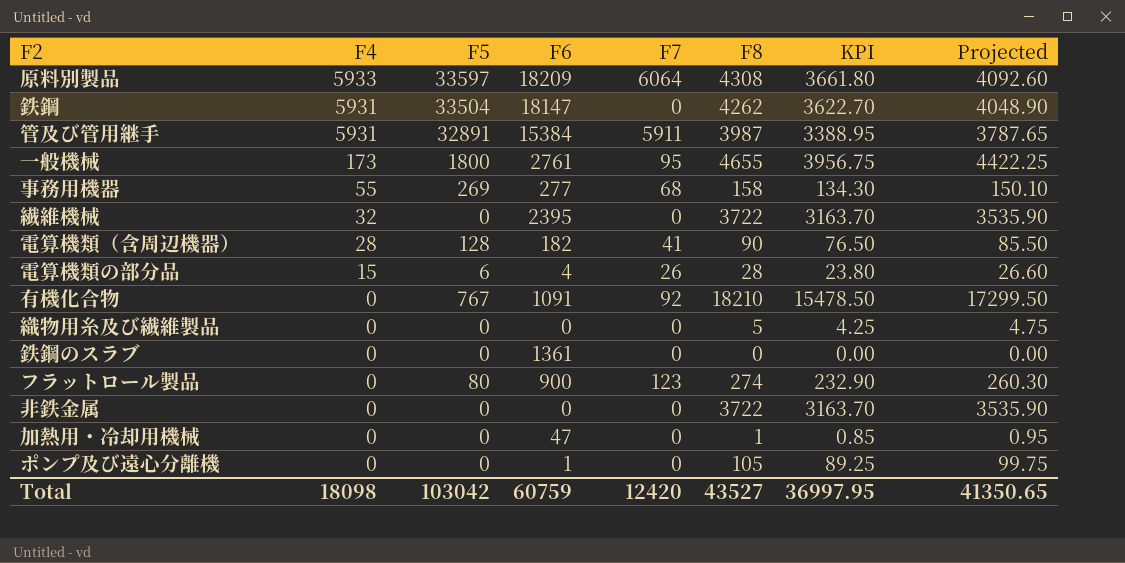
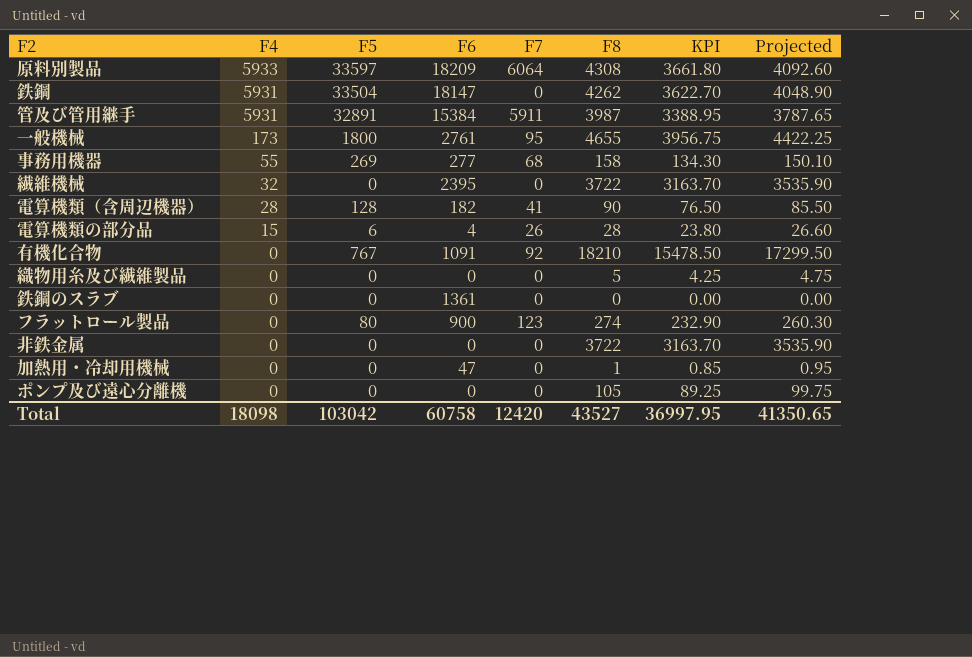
ポンプ及び遠心分離機 | F6: 1 -> 0
Total | F6: 60759 -> 60758

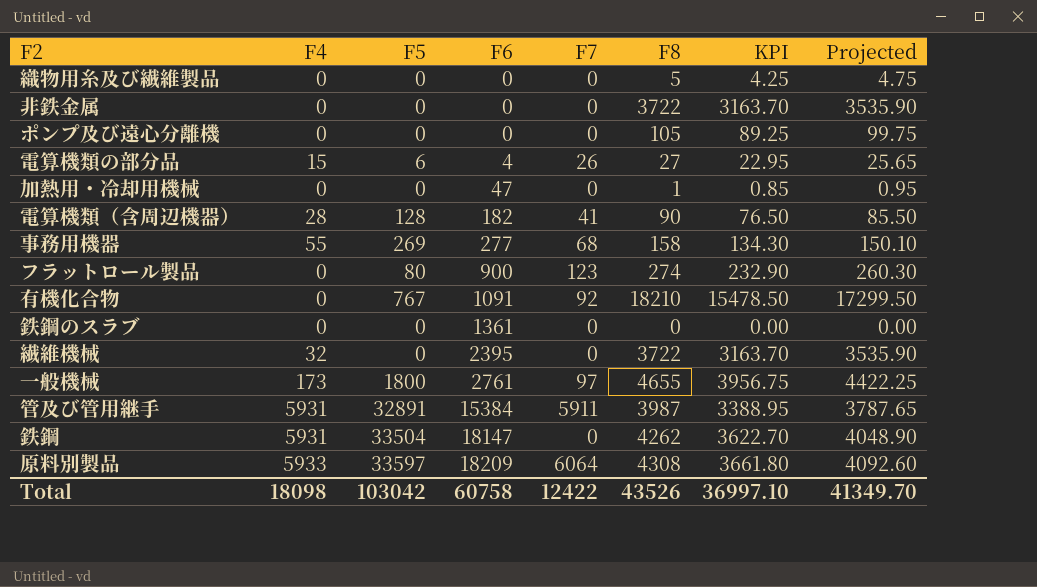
row order: F4 descending -> F6 ascending
電算機類の部分品 | F8: 28 -> 27
電算機類の部分品 | KPI: 23.80 -> 22.95
電算機類の部分品 | Projected: 26.60 -> 25.65
一般機械 | F7: 95 -> 97
Total | F7: 12420 -> 12422
Total | F8: 43527 -> 43526
Total | KPI: 36997.95 -> 36997.10
Total | Projected: 41350.65 -> 41349.70

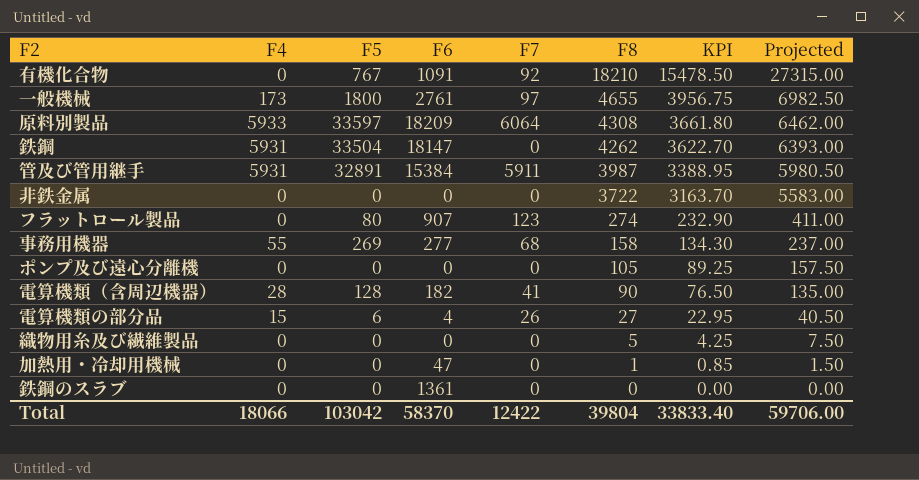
row order: F6 ascending -> F8 descending
column Projected | formula: [F8] * 0.95 -> [F8] * 1.5
row 繊維機械: 32 | 0 | 2395 | 0 | 3722 | 3163.70 | 3535.90 -> none
フラットロール製品 | F6: 900 -> 907
Total | F4: 18098 -> 18066
Total | F6: 60758 -> 58370
Total | F8: 43526 -> 39804
Total | KPI: 36997.10 -> 33833.40
Total | Projected: 41349.70 -> 59706.00

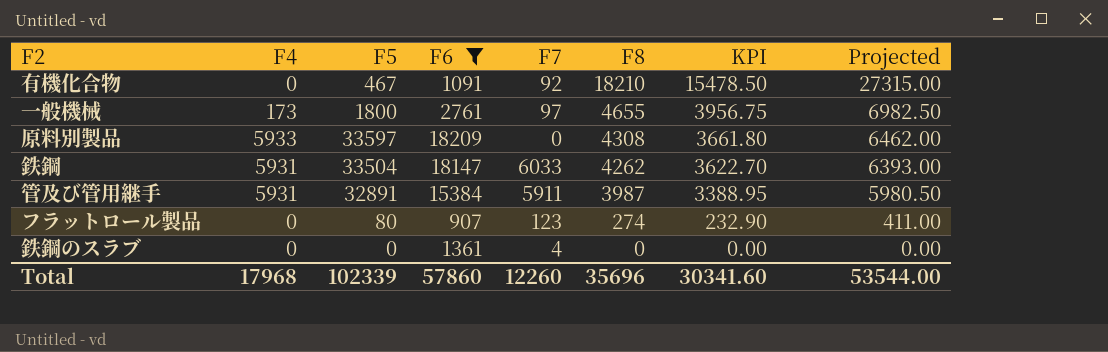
filter: none -> F6 >= 907
有機化合物 | F5: 767 -> 467
原料別製品 | F7: 6064 -> 0
鉄鋼 | F7: 0 -> 6033
鉄鋼のスラブ | F7: 0 -> 4
Total | F4: 18066 -> 17968
Total | F5: 103042 -> 102339
Total | F6: 58370 -> 57860
Total | F7: 12422 -> 12260
Total | F8: 39804 -> 35696
Total | KPI: 33833.40 -> 30341.60
Total | Projected: 59706.00 -> 53544.00

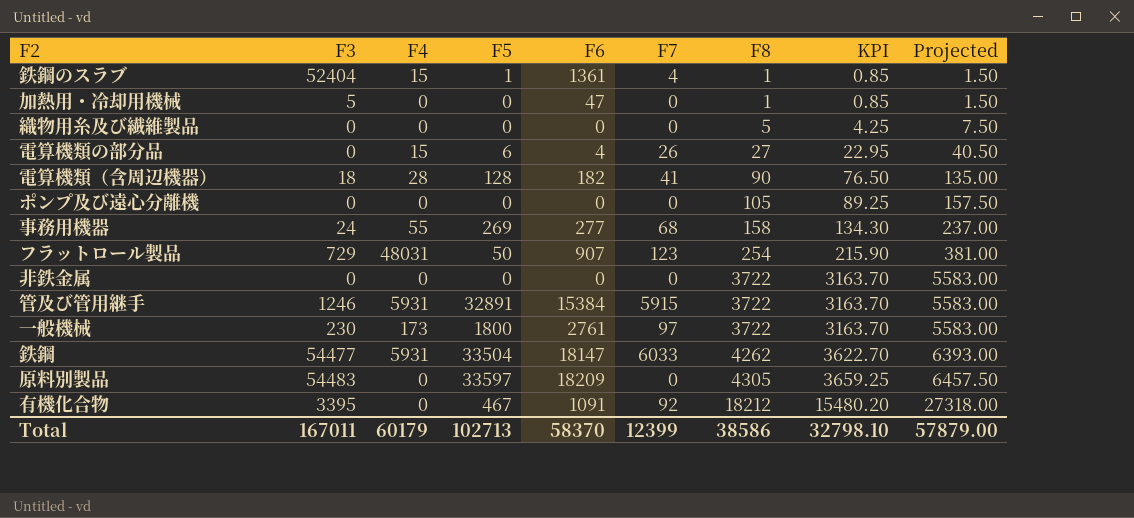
filter: F6 >= 907 -> none
row order: F8 descending -> F8 ascending
column F3 | position: none -> 2
鉄鋼のスラブ | F4: 0 -> 15
鉄鋼のスラブ | F5: 0 -> 1
鉄鋼のスラブ | F8: 0 -> 1
鉄鋼のスラブ | KPI: 0.00 -> 0.85
鉄鋼のスラブ | Projected: 0.00 -> 1.50
フラットロール製品 | F4: 0 -> 48031
フラットロール製品 | F5: 80 -> 50
フラットロール製品 | F8: 274 -> 254
フラットロール製品 | KPI: 232.90 -> 215.90
フラットロール製品 | Projected: 411.00 -> 381.00
管及び管用継手 | F7: 5911 -> 5915
管及び管用継手 | F8: 3987 -> 3722
管及び管用継手 | KPI: 3388.95 -> 3163.70
管及び管用継手 | Projected: 5980.50 -> 5583.00
一般機械 | F8: 4655 -> 3722
一般機械 | KPI: 3956.75 -> 3163.70
一般機械 | Projected: 6982.50 -> 5583.00
原料別製品 | F4: 5933 -> 0
原料別製品 | F8: 4308 -> 4305
原料別製品 | KPI: 3661.80 -> 3659.25
原料別製品 | Projected: 6462.00 -> 6457.50
有機化合物 | F8: 18210 -> 18212
有機化合物 | KPI: 15478.50 -> 15480.20
有機化合物 | Projected: 27315.00 -> 27318.00
Total | F4: 17968 -> 60179
Total | F5: 102339 -> 102713
Total | F6: 57860 -> 58370
Total | F7: 12260 -> 12399
Total | F8: 35696 -> 38586
Total | KPI: 30341.60 -> 32798.10
Total | Projected: 53544.00 -> 57879.00

